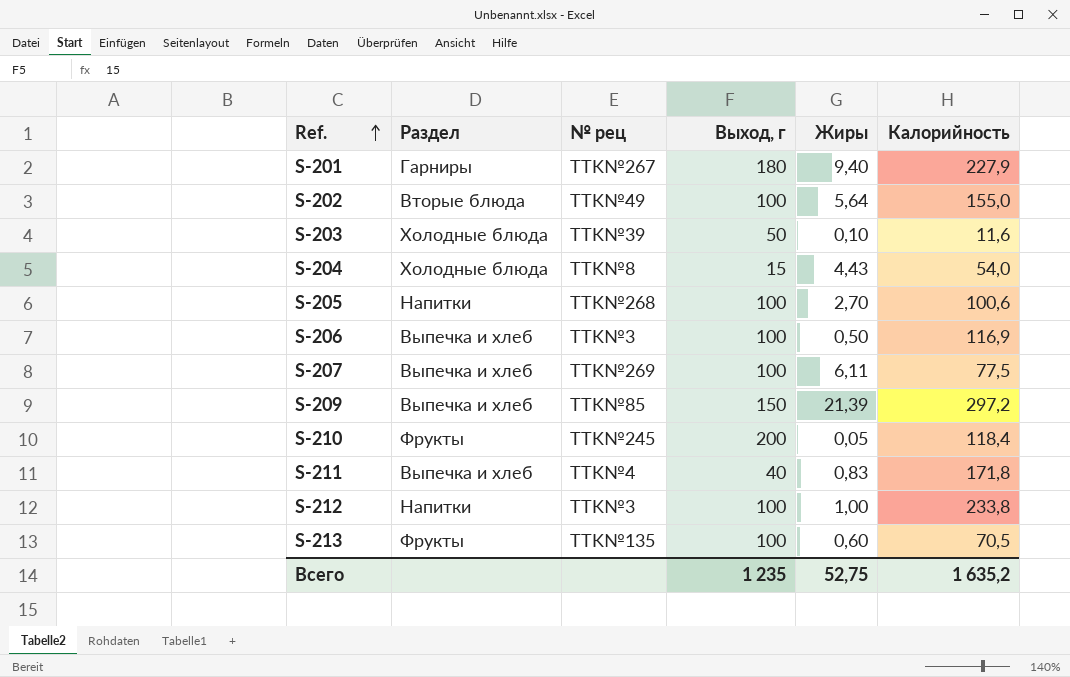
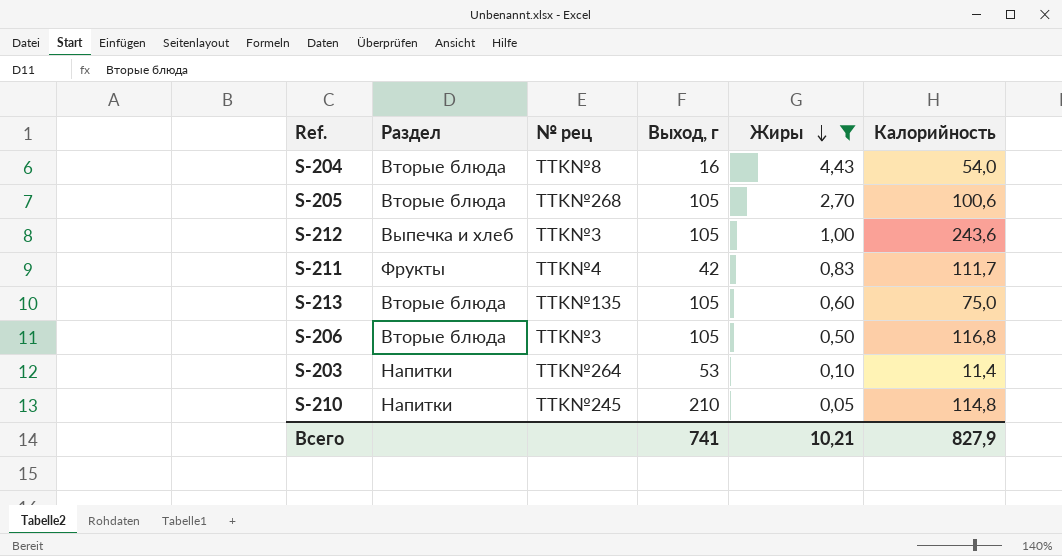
filter: none -> Жиры <= 4,43
row order: Ref. ascending -> Жиры descending
S-204 | Раздел: Холодные блюда -> Вторые блюда
S-204 | Выход, г: 15 -> 16
S-205 | Раздел: Напитки -> Вторые блюда
S-205 | Выход, г: 100 -> 105
S-212 | Раздел: Напитки -> Выпечка и хлеб
S-212 | Выход, г: 100 -> 105
S-212 | Калорийность: 233,8 -> 243,6
S-211 | Раздел: Выпечка и хлеб -> Фрукты
S-211 | Выход, г: 40 -> 42
S-211 | Калорийность: 171,8 -> 111,7
S-213 | Раздел: Фрукты -> Вторые блюда
S-213 | Выход, г: 100 -> 105
S-213 | Калорийность: 70,5 -> 75,0
S-206 | Раздел: Выпечка и хлеб -> Вторые блюда
S-206 | Выход, г: 100 -> 105
S-206 | Калорийность: 116,9 -> 116,8
S-203 | Раздел: Холодные блюда -> Напитки
S-203 | № рец: TTK№39 -> TTK№264
S-203 | Выход, г: 50 -> 53
S-203 | Калорийность: 11,6 -> 11,4
S-210 | Раздел: Фрукты -> Напитки
S-210 | Выход, г: 200 -> 210
S-210 | Калорийность: 118,4 -> 114,8
Всего | Выход, г: 1 235 -> 741
Всего | Жиры: 52,75 -> 10,21
Всего | Калорийность: 1 635,2 -> 827,9

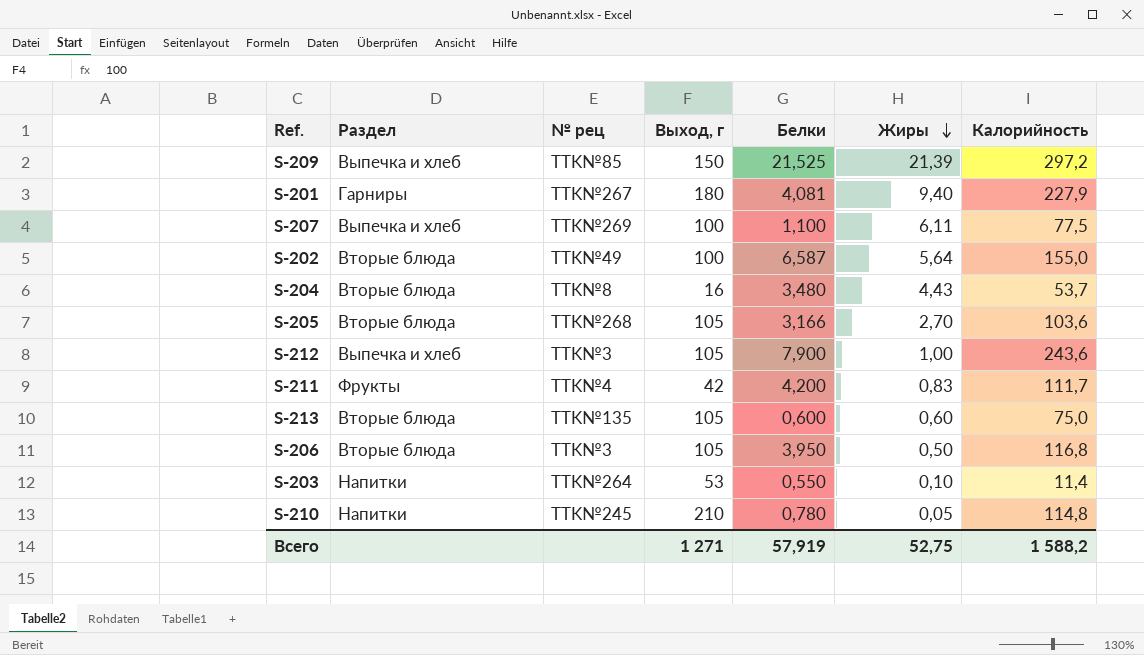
filter: Жиры <= 4,43 -> none
column Белки | position: none -> 5
S-204 | Калорийность: 54,0 -> 53,7
S-205 | Калорийность: 100,6 -> 103,6
Всего | Выход, г: 741 -> 1 271
Всего | Жиры: 10,21 -> 52,75
Всего | Калорийность: 827,9 -> 1 588,2

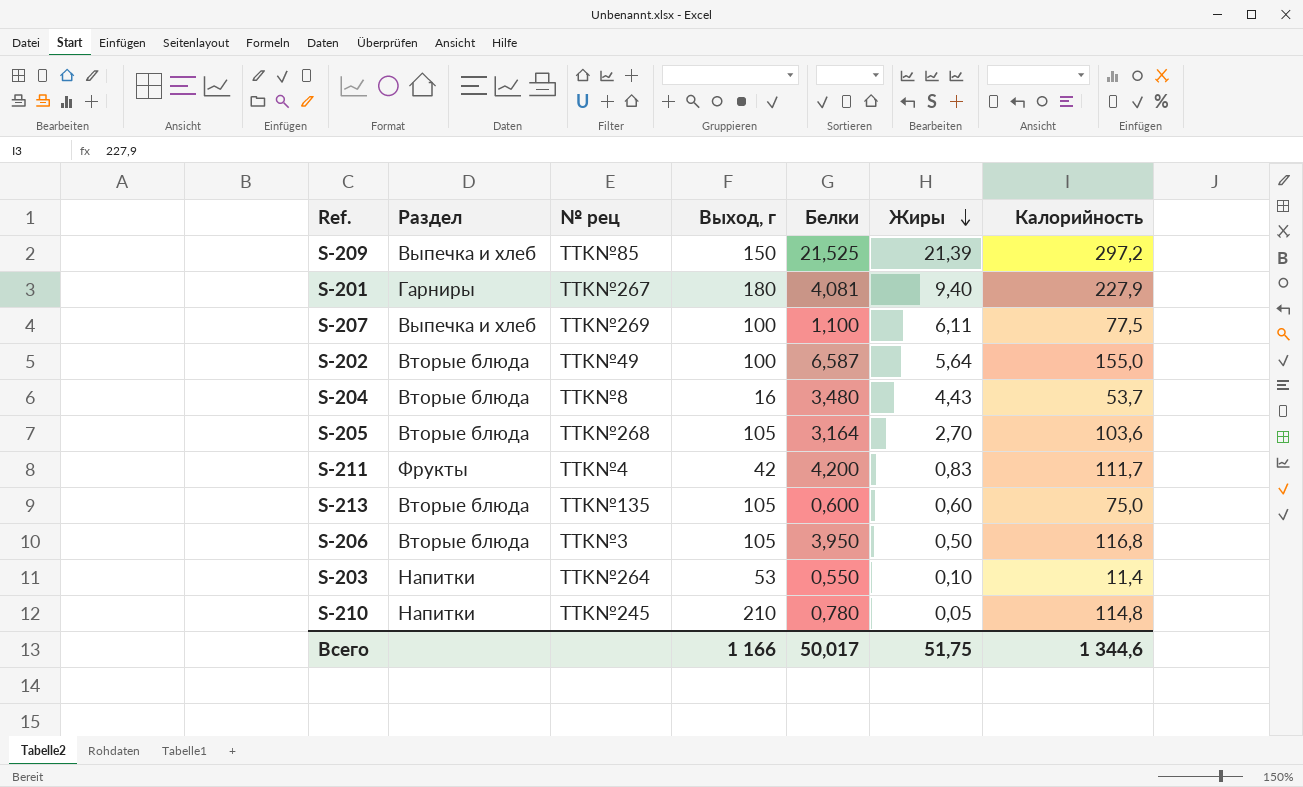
row S-212: Выпечка и хлеб | TTK№3 | 105 | 7,900 | 1,00 | 243,6 -> none
S-205 | Белки: 3,166 -> 3,164
Всего | Выход, г: 1 271 -> 1 166
Всего | Белки: 57,919 -> 50,017
Всего | Жиры: 52,75 -> 51,75
Всего | Калорийность: 1 588,2 -> 1 344,6

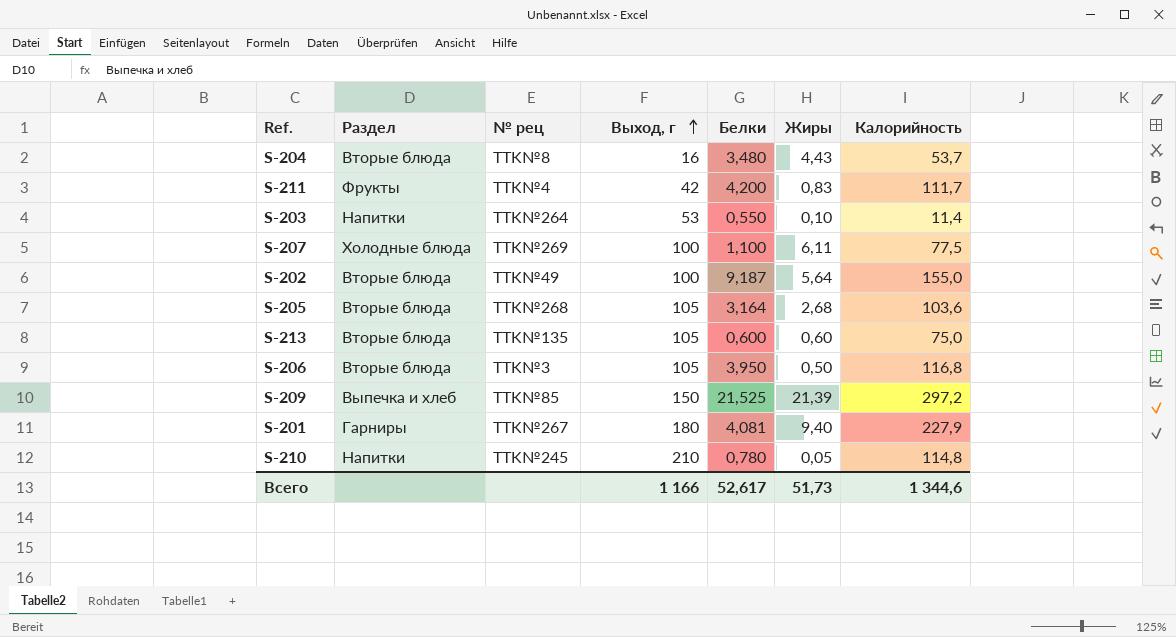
row order: Жиры descending -> Выход, г ascending
S-207 | Раздел: Выпечка и хлеб -> Холодные блюда
S-202 | Белки: 6,587 -> 9,187
S-205 | Жиры: 2,70 -> 2,68
Всего | Белки: 50,017 -> 52,617
Всего | Жиры: 51,75 -> 51,73

